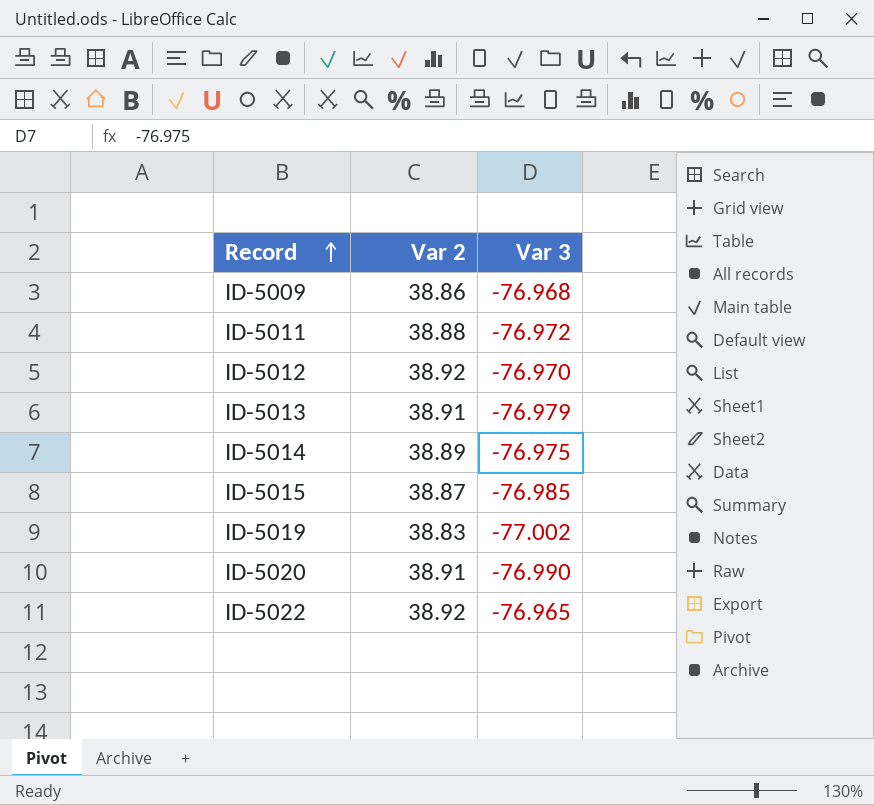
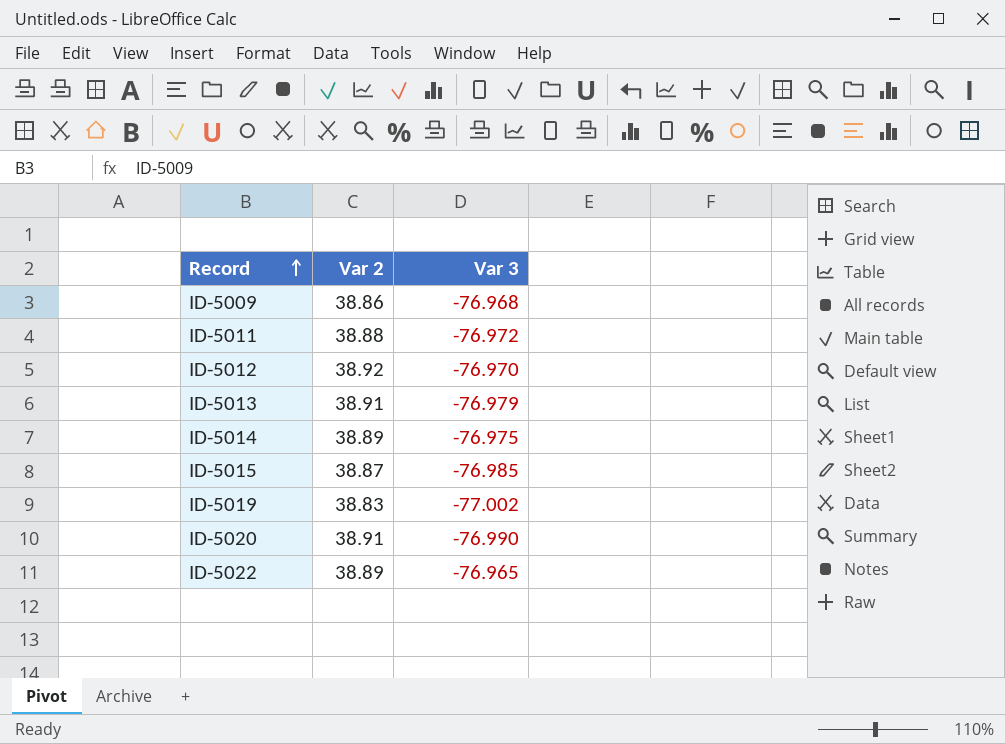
ID-5022 | Var 2: 38.92 -> 38.89

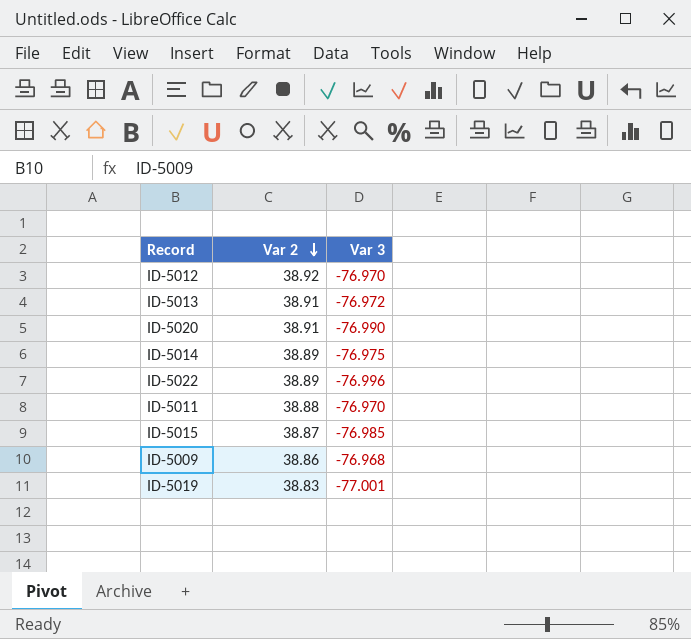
row order: Record ascending -> Var 2 descending
ID-5013 | Var 3: -76.979 -> -76.972
ID-5022 | Var 3: -76.965 -> -76.996
ID-5011 | Var 3: -76.972 -> -76.970
ID-5019 | Var 3: -77.002 -> -77.001

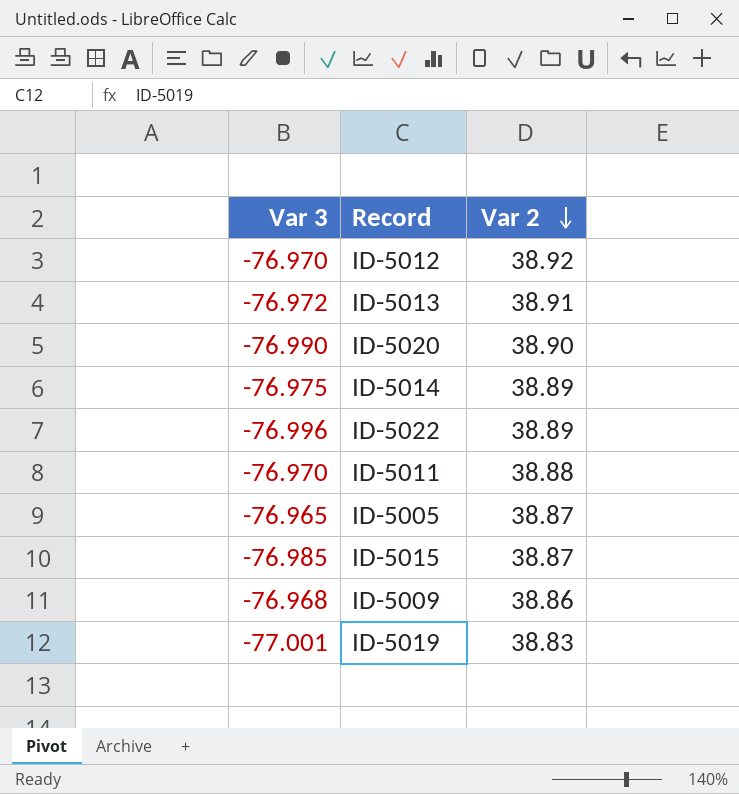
column Var 3 | position: 3 -> 1
ID-5020 | Var 2: 38.91 -> 38.90
row ID-5005: none -> -76.965 | 38.87

